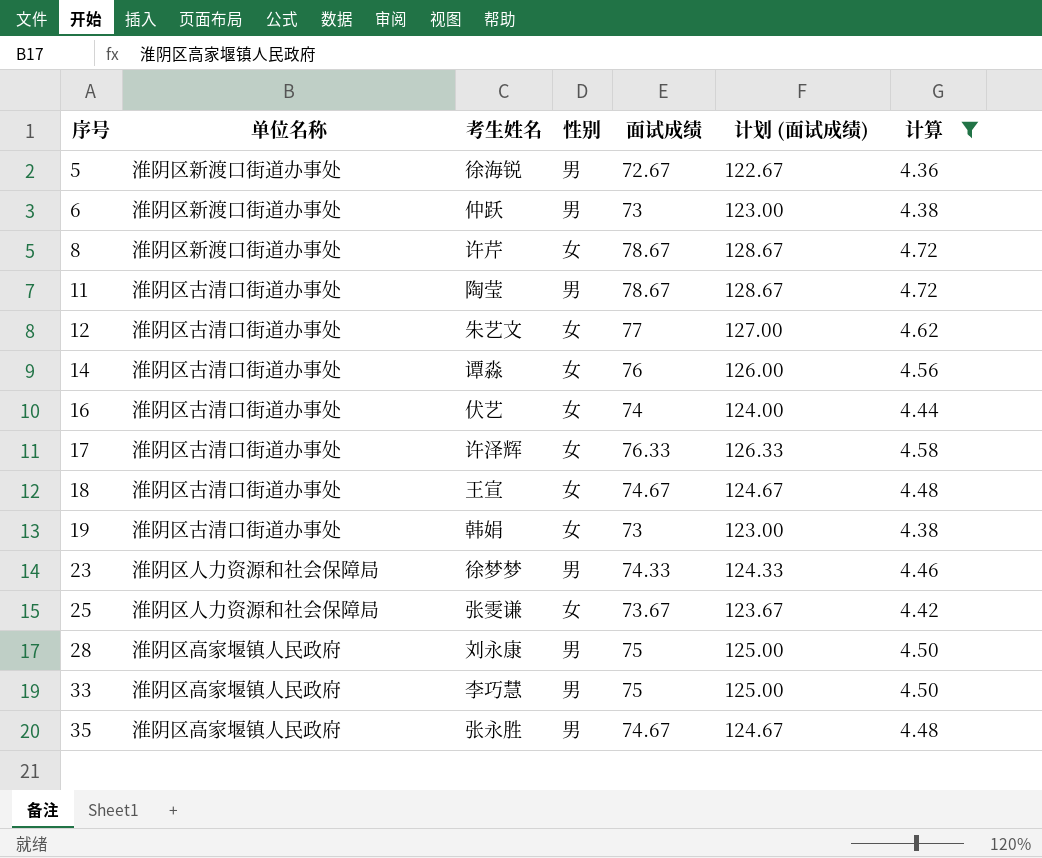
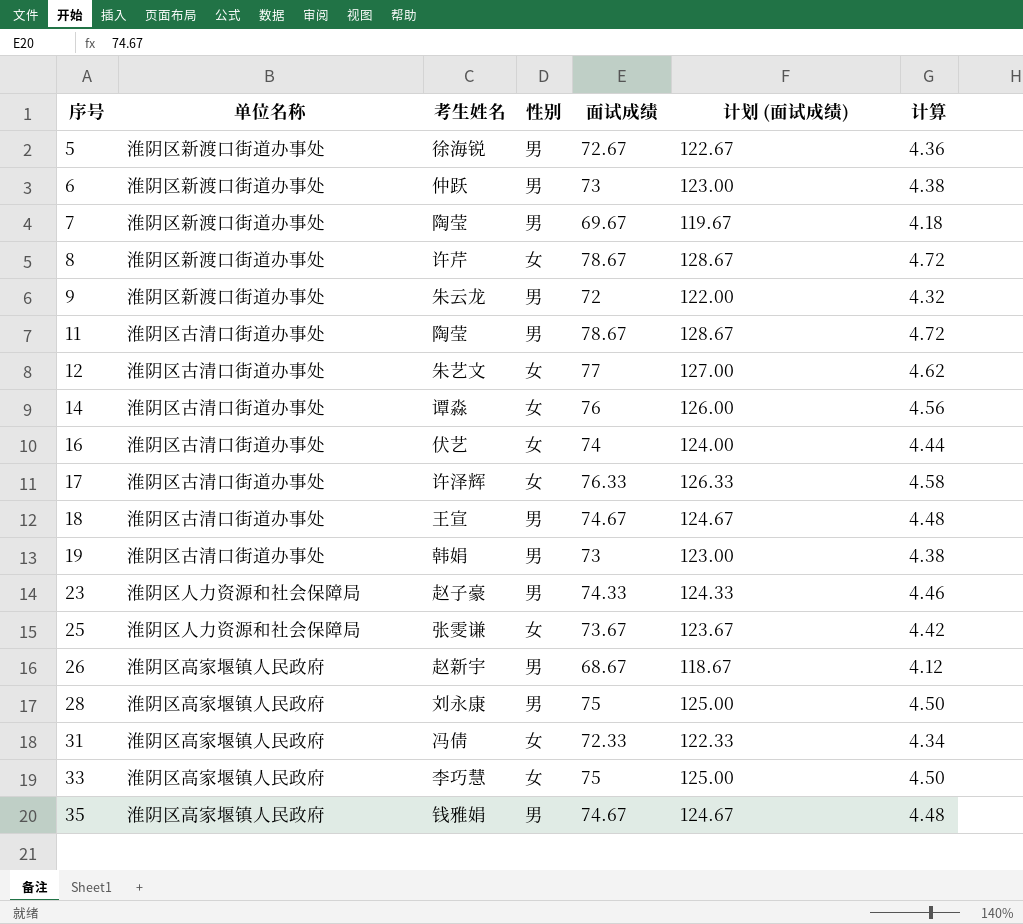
filter: 计算 >= 4.36 -> none
18 | 性别: 女 -> 男
19 | 性别: 女 -> 男
23 | 考生姓名: 徐梦梦 -> 赵子豪
33 | 性别: 男 -> 女
35 | 考生姓名: 张永胜 -> 钱雅娟

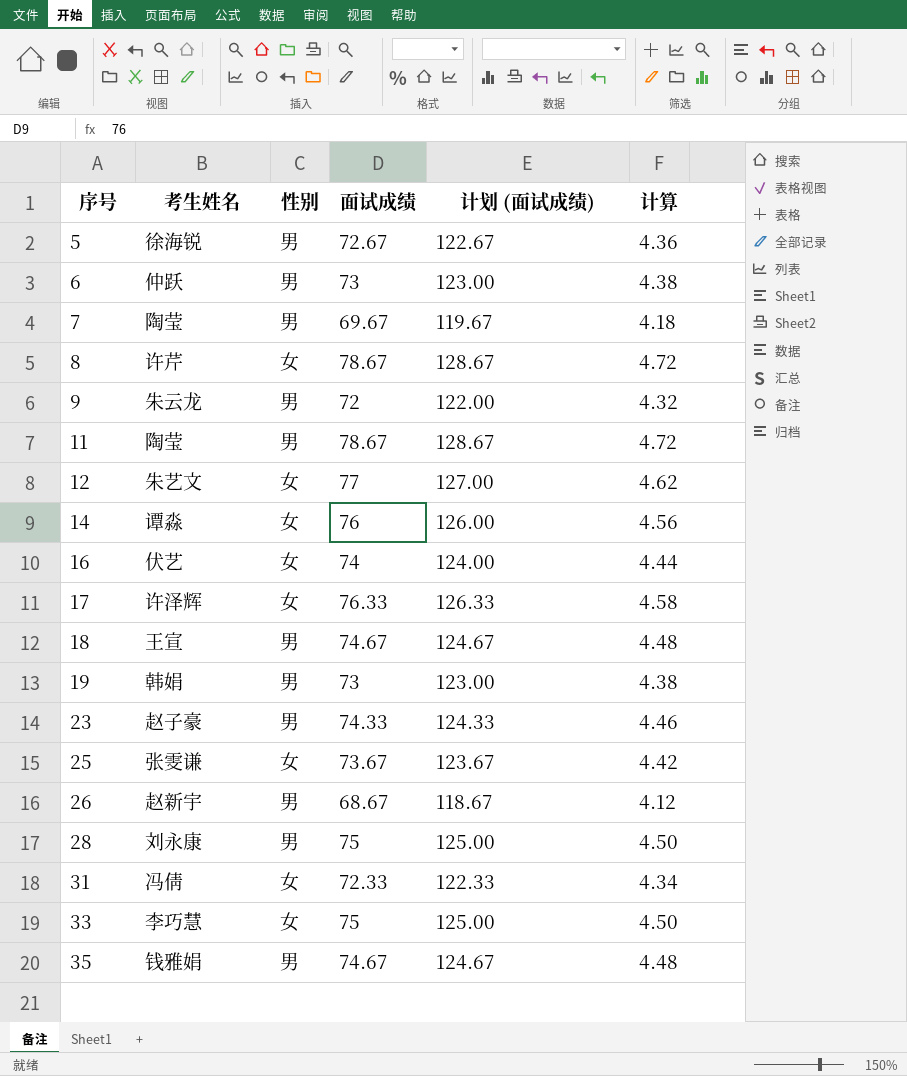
column 单位名称 | position: 2 -> none

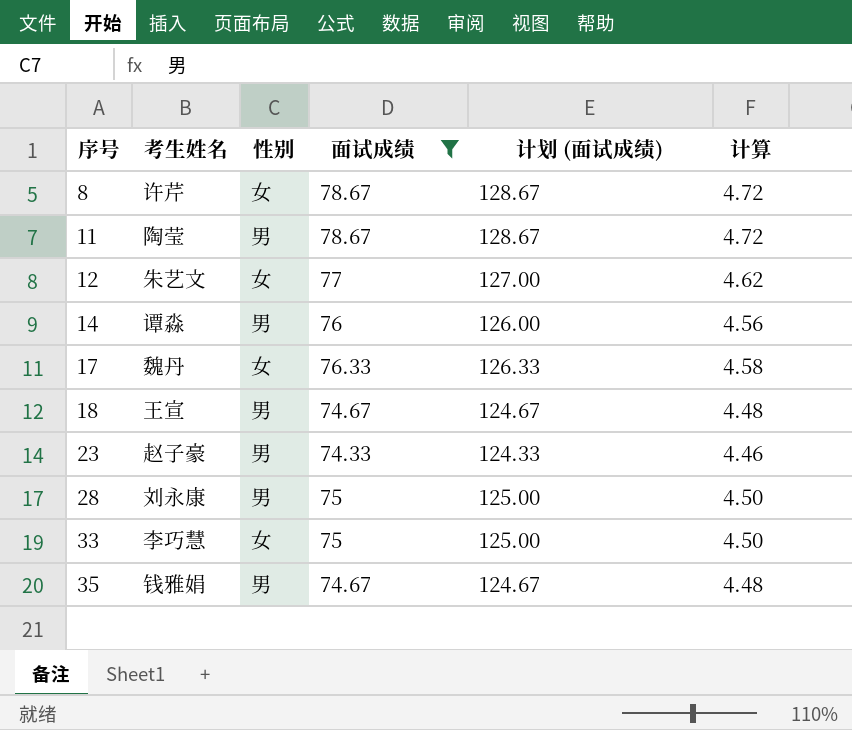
filter: none -> 面试成绩 >= 74.33
14 | 性别: 女 -> 男
17 | 考生姓名: 许泽辉 -> 魏丹

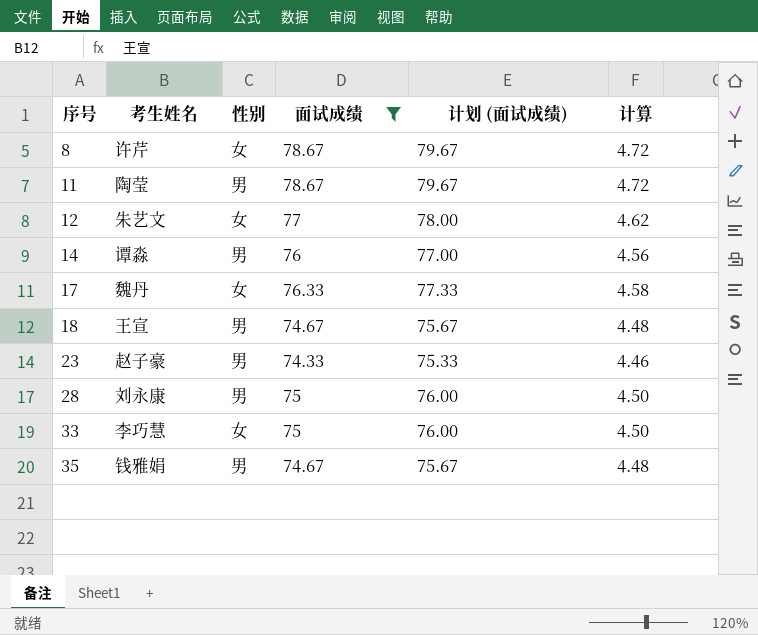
column 计划 (面试成绩) | formula: [面试成绩] + 50 -> [面试成绩] + 1

